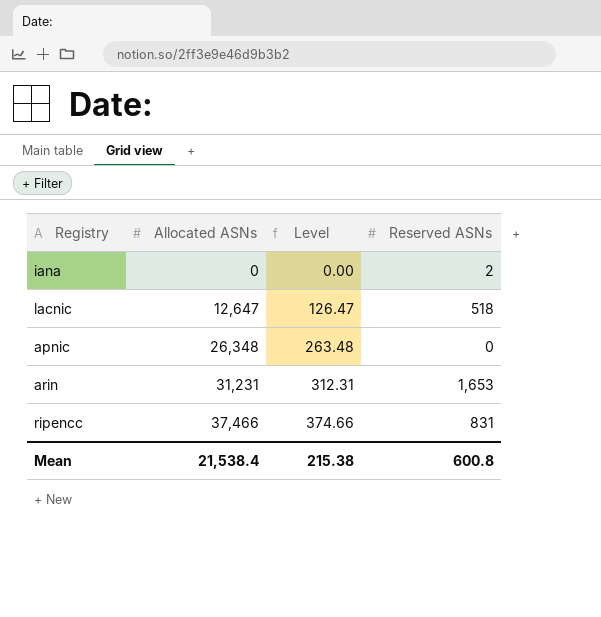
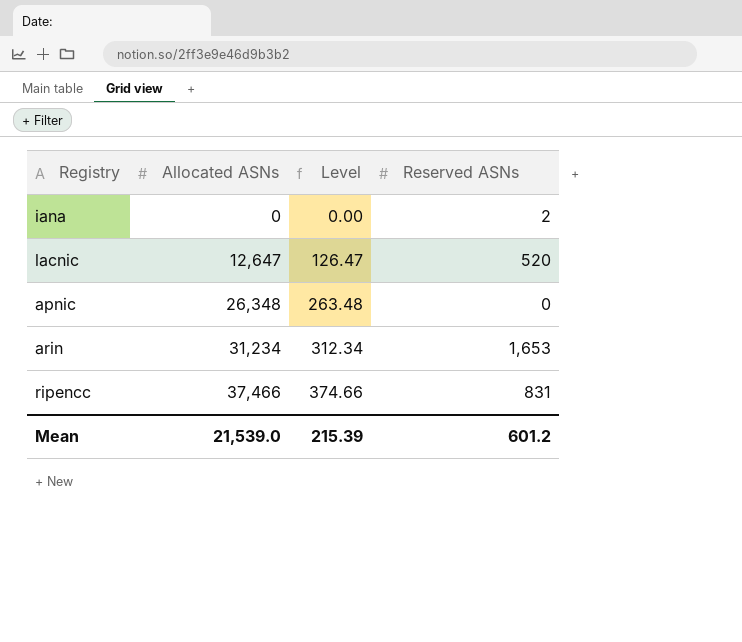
lacnic | Reserved ASNs: 518 -> 520
arin | Allocated ASNs: 31,231 -> 31,234
arin | Level: 312.31 -> 312.34
Mean | Allocated ASNs: 21,538.4 -> 21,539.0
Mean | Level: 215.38 -> 215.39
Mean | Reserved ASNs: 600.8 -> 601.2

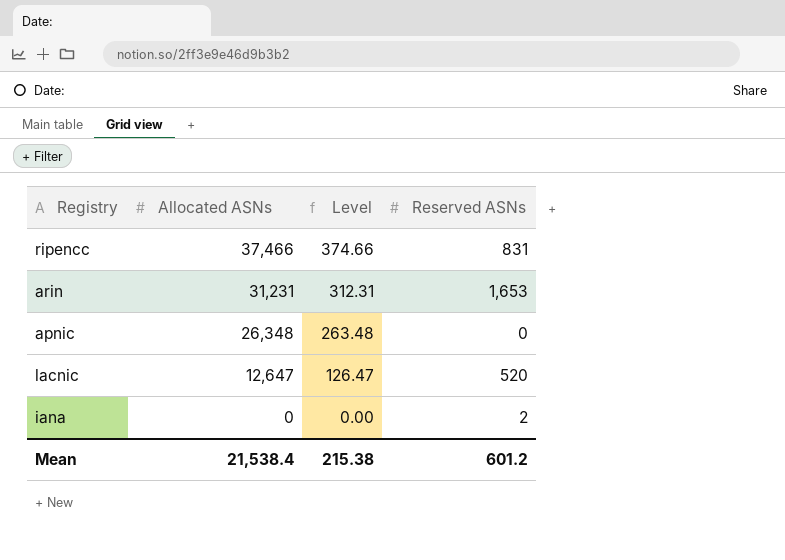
row order: Allocated ASNs ascending -> Allocated ASNs descending
arin | Allocated ASNs: 31,234 -> 31,231
arin | Level: 312.34 -> 312.31
Mean | Allocated ASNs: 21,539.0 -> 21,538.4
Mean | Level: 215.39 -> 215.38

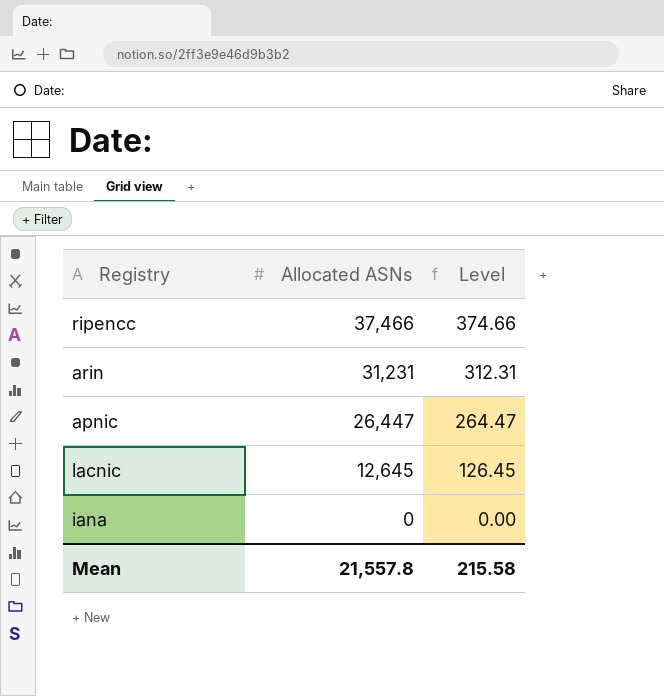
column Reserved ASNs | position: 4 -> none
apnic | Allocated ASNs: 26,348 -> 26,447
apnic | Level: 263.48 -> 264.47
lacnic | Allocated ASNs: 12,647 -> 12,645
lacnic | Level: 126.47 -> 126.45
Mean | Allocated ASNs: 21,538.4 -> 21,557.8
Mean | Level: 215.38 -> 215.58

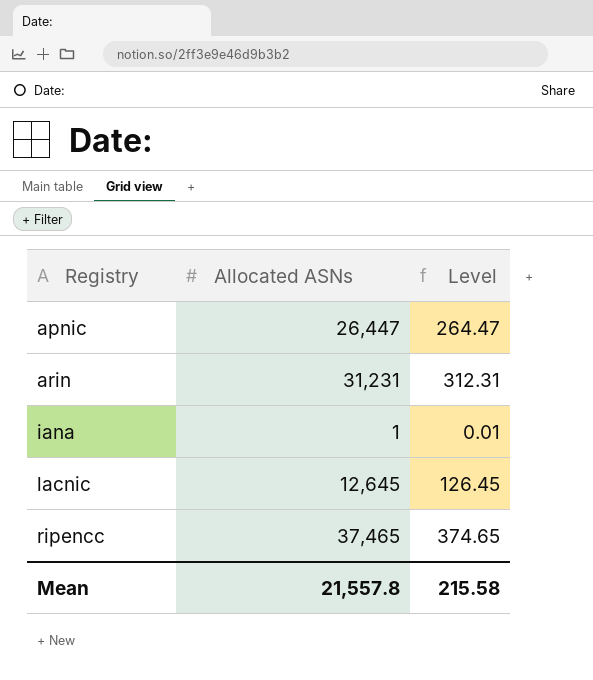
row order: Allocated ASNs descending -> Registry ascending
iana | Allocated ASNs: 0 -> 1
iana | Level: 0.00 -> 0.01
ripencc | Allocated ASNs: 37,466 -> 37,465
ripencc | Level: 374.66 -> 374.65

